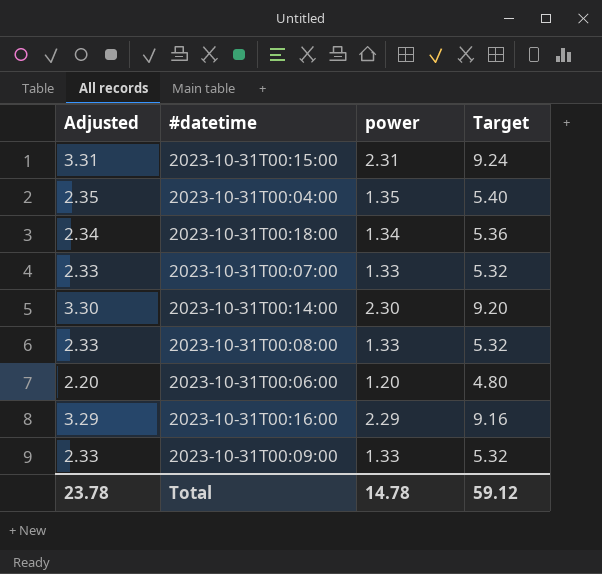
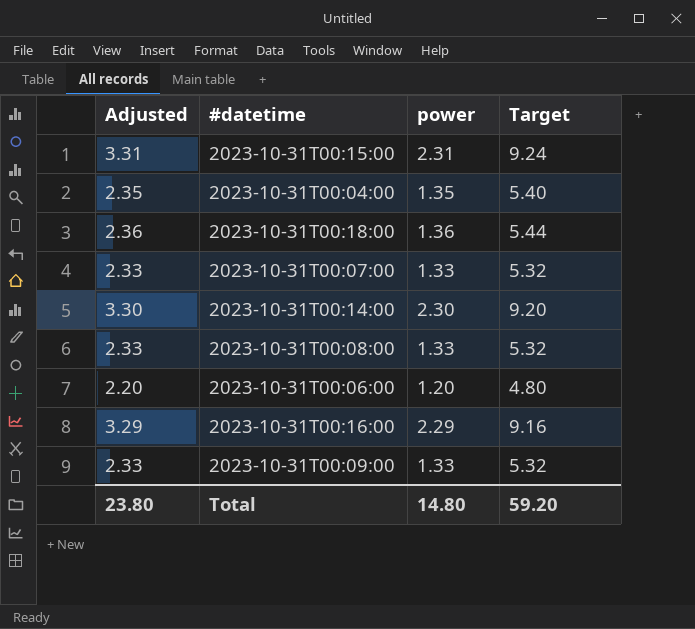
2023-10-31T00:18:00 | Adjusted: 2.34 -> 2.36
2023-10-31T00:18:00 | power: 1.34 -> 1.36
2023-10-31T00:18:00 | Target: 5.36 -> 5.44
Total | Adjusted: 23.78 -> 23.80
Total | power: 14.78 -> 14.80
Total | Target: 59.12 -> 59.20

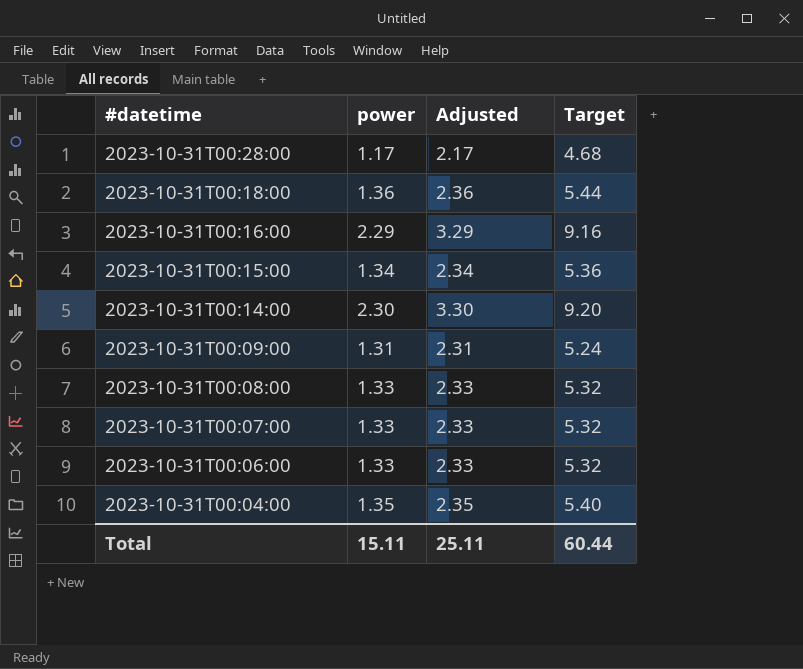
row order: none -> #datetime descending
column Adjusted | position: 1 -> 3
row 2023-10-31T00:28:00: none -> 1.17 | 2.17 | 4.68
2023-10-31T00:15:00 | power: 2.31 -> 1.34
2023-10-31T00:15:00 | Adjusted: 3.31 -> 2.34
2023-10-31T00:15:00 | Target: 9.24 -> 5.36
2023-10-31T00:09:00 | power: 1.33 -> 1.31
2023-10-31T00:09:00 | Adjusted: 2.33 -> 2.31
2023-10-31T00:09:00 | Target: 5.32 -> 5.24
2023-10-31T00:06:00 | power: 1.20 -> 1.33
2023-10-31T00:06:00 | Adjusted: 2.20 -> 2.33
2023-10-31T00:06:00 | Target: 4.80 -> 5.32
Total | power: 14.80 -> 15.11
Total | Adjusted: 23.80 -> 25.11
Total | Target: 59.20 -> 60.44

